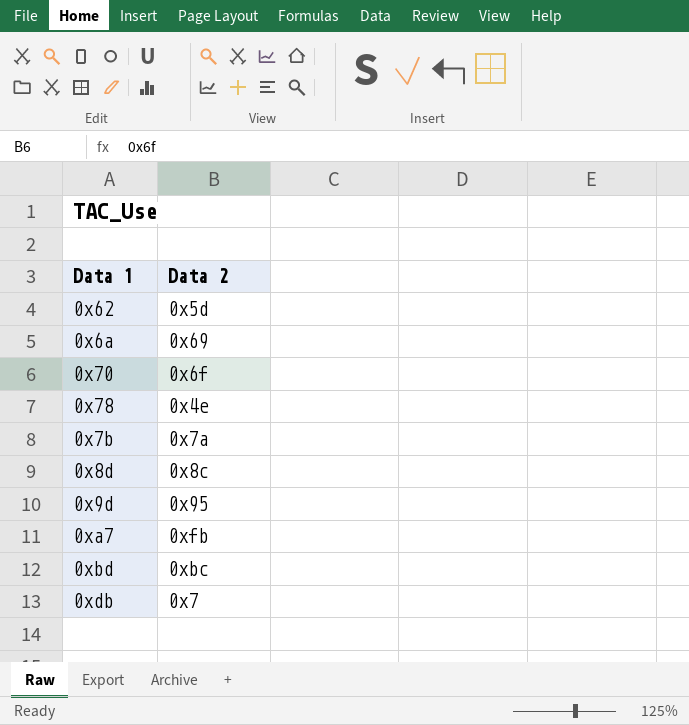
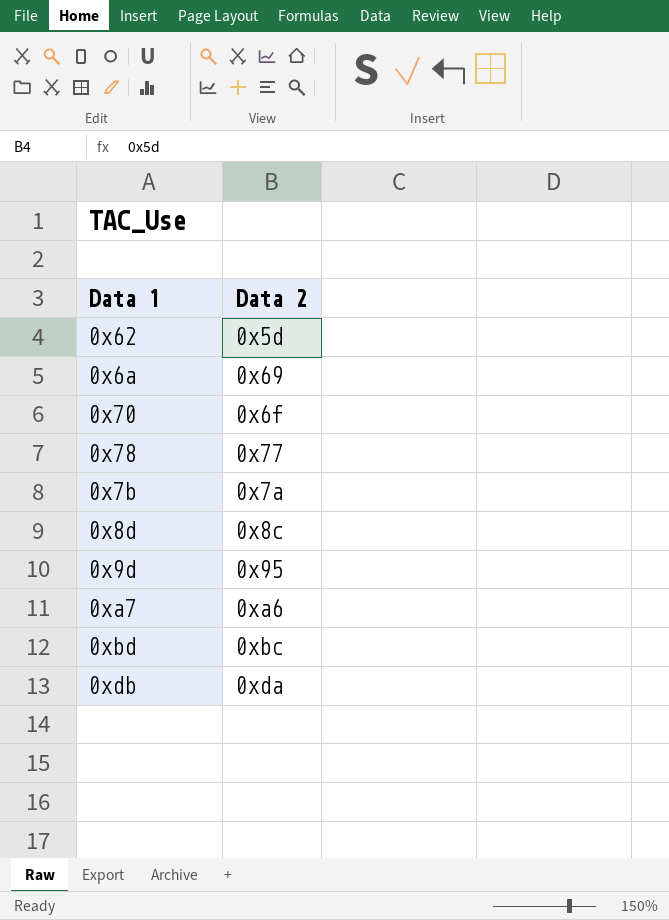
0x78 | Data 2: 0x4e -> 0x77
0xa7 | Data 2: 0xfb -> 0xa6
0xdb | Data 2: 0x7 -> 0xda

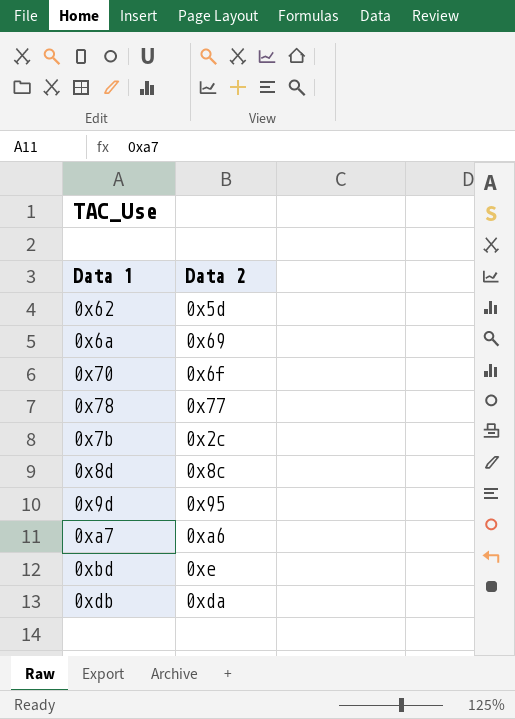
0x7b | Data 2: 0x7a -> 0x2c
0xbd | Data 2: 0xbc -> 0xe

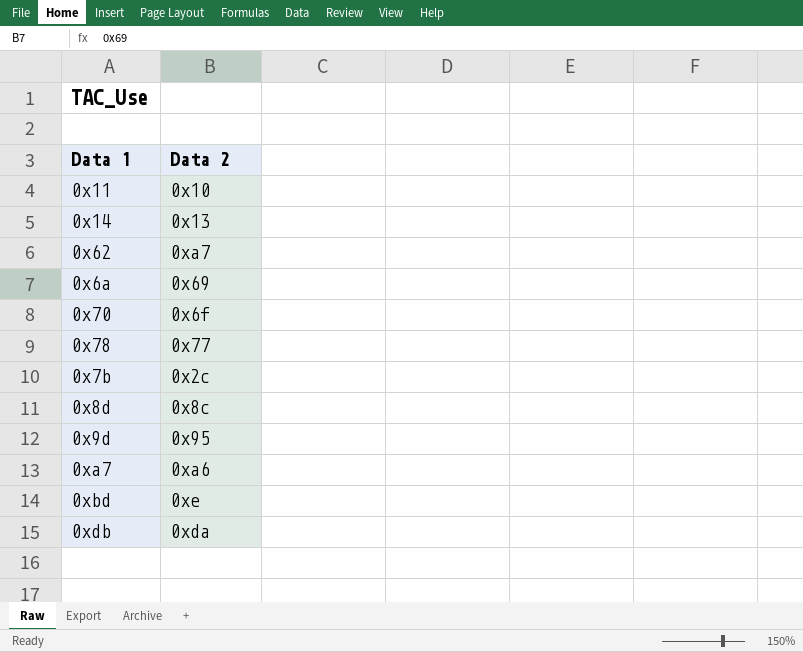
row 0x11: none -> 0x10
row 0x14: none -> 0x13
0x62 | Data 2: 0x5d -> 0xa7

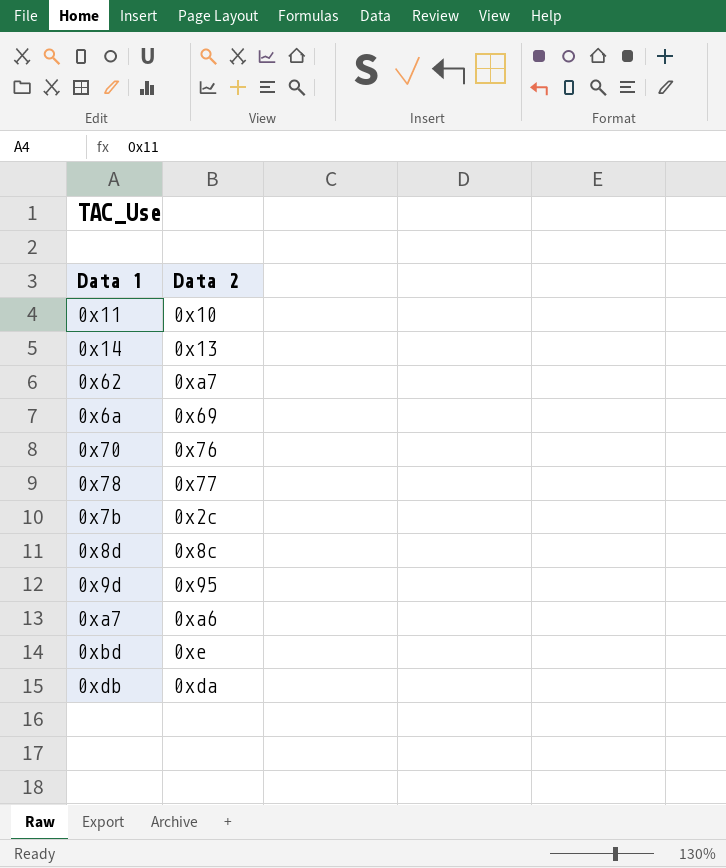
0x70 | Data 2: 0x6f -> 0x76

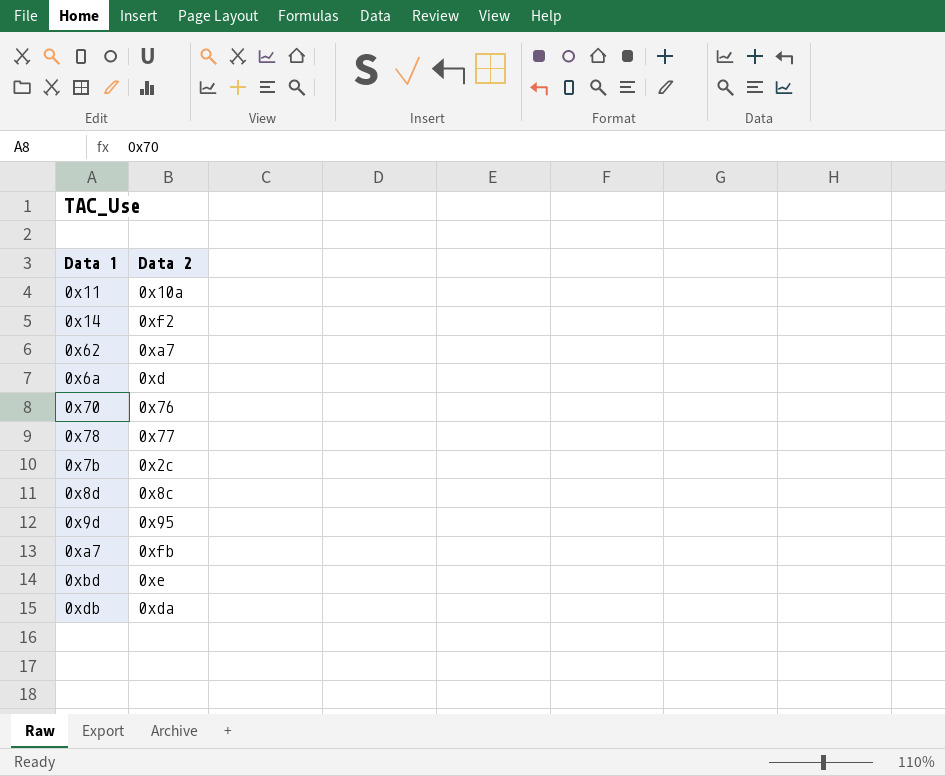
0x11 | Data 2: 0x10 -> 0x10a
0x14 | Data 2: 0x13 -> 0xf2
0x6a | Data 2: 0x69 -> 0xd
0xa7 | Data 2: 0xa6 -> 0xfb

